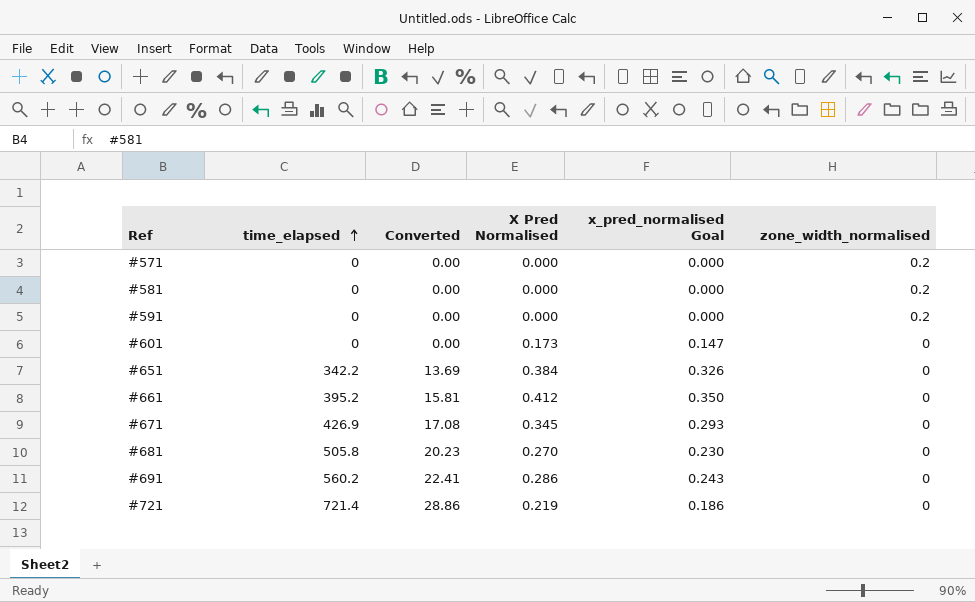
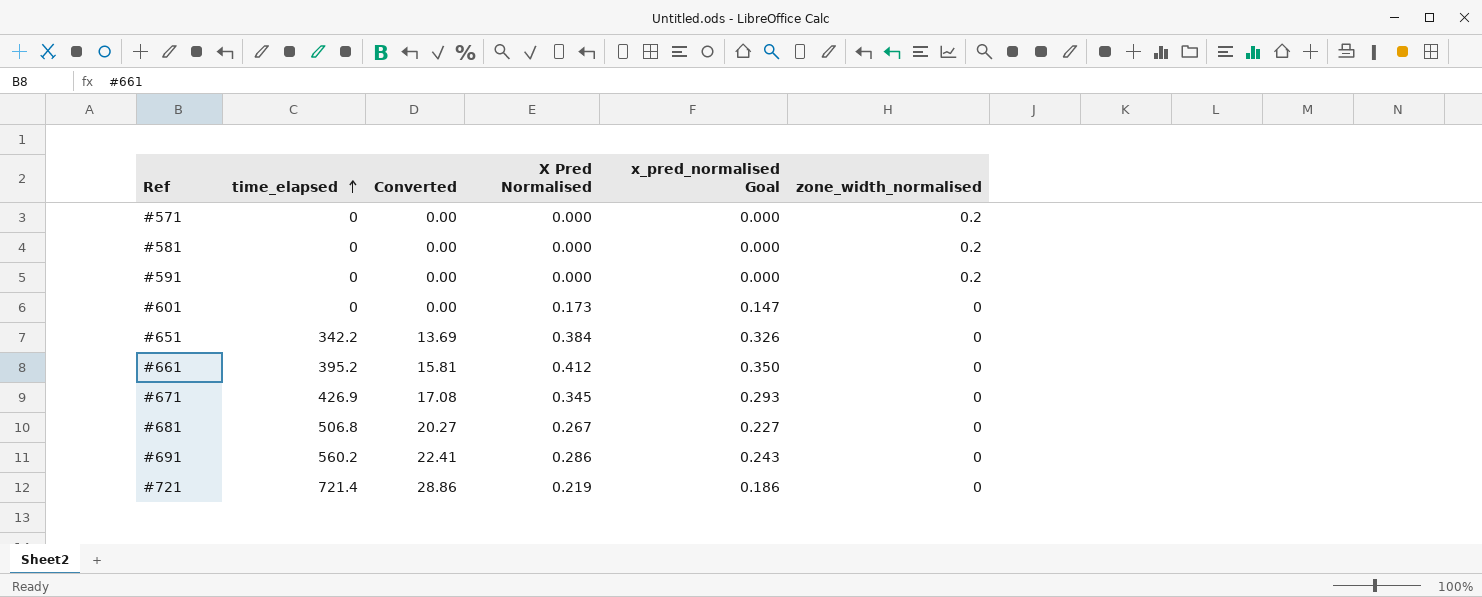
#681 | time_elapsed: 505.8 -> 506.8
#681 | Converted: 20.23 -> 20.27
#681 | X Pred Normalised: 0.270 -> 0.267
#681 | x_pred_normalised Goal: 0.230 -> 0.227

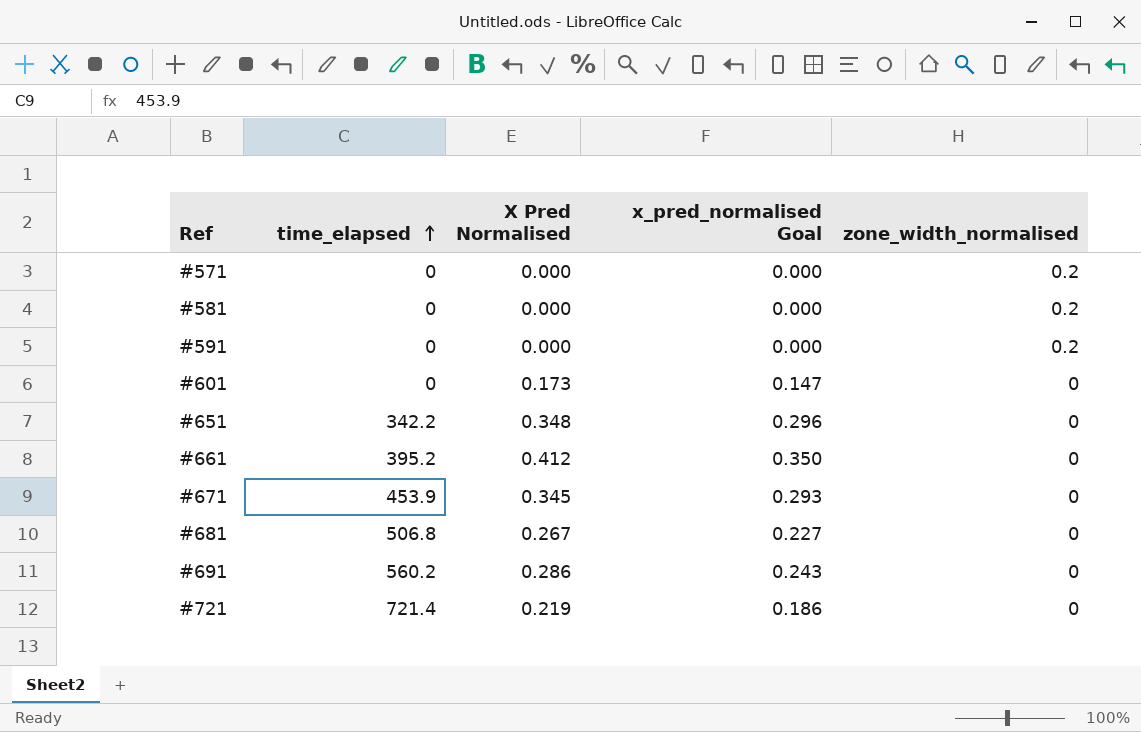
column Converted | formula: [time_elapsed] * 0.04 -> none
#651 | X Pred Normalised: 0.384 -> 0.348
#651 | x_pred_normalised Goal: 0.326 -> 0.296
#671 | time_elapsed: 426.9 -> 453.9

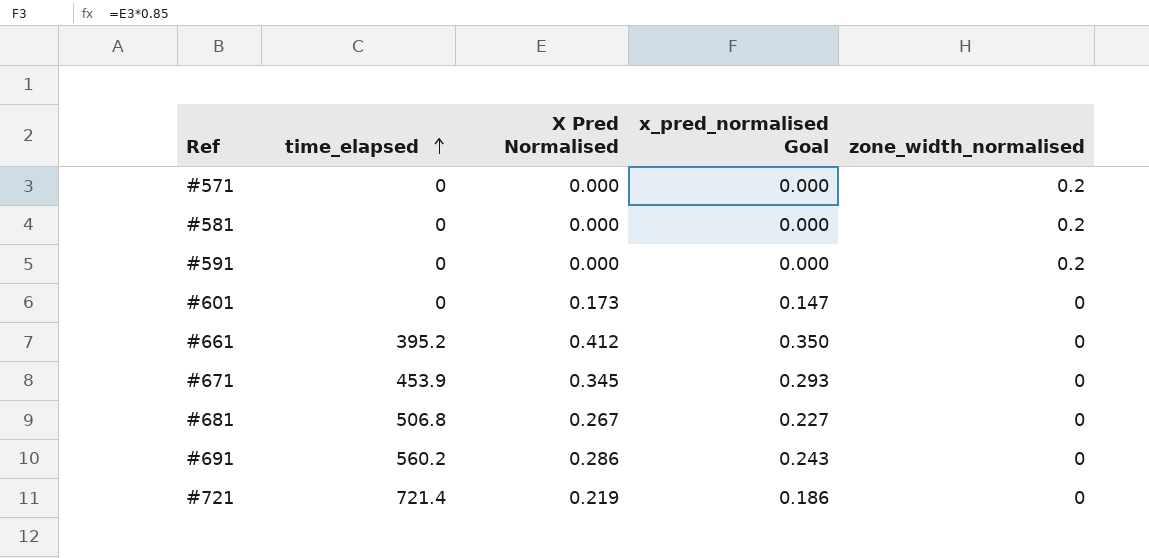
row #651: 342.2 | 0.348 | 0.296 | 0 -> none

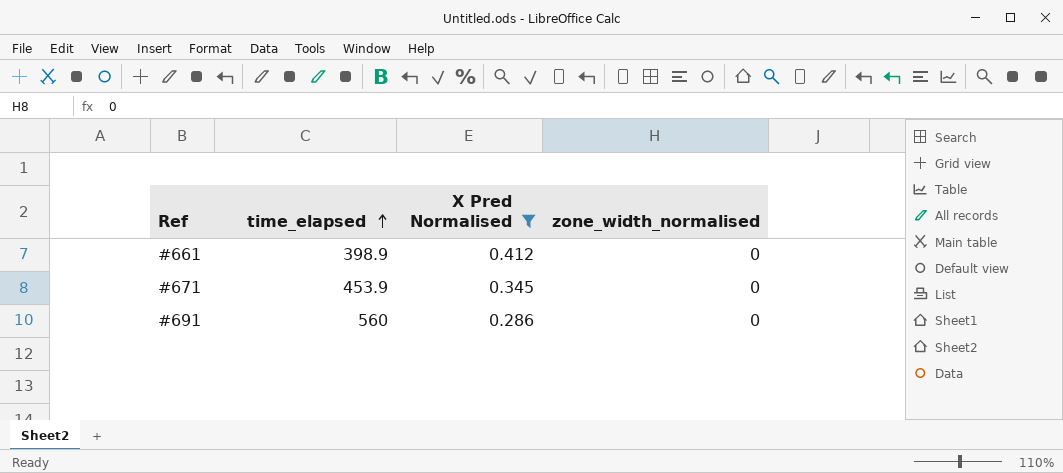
filter: none -> X Pred Normalised >= 0.286
column x_pred_normalised Goal | formula: [X Pred Normalised] * 0.85 -> none
#661 | time_elapsed: 395.2 -> 398.9
#691 | time_elapsed: 560.2 -> 560

